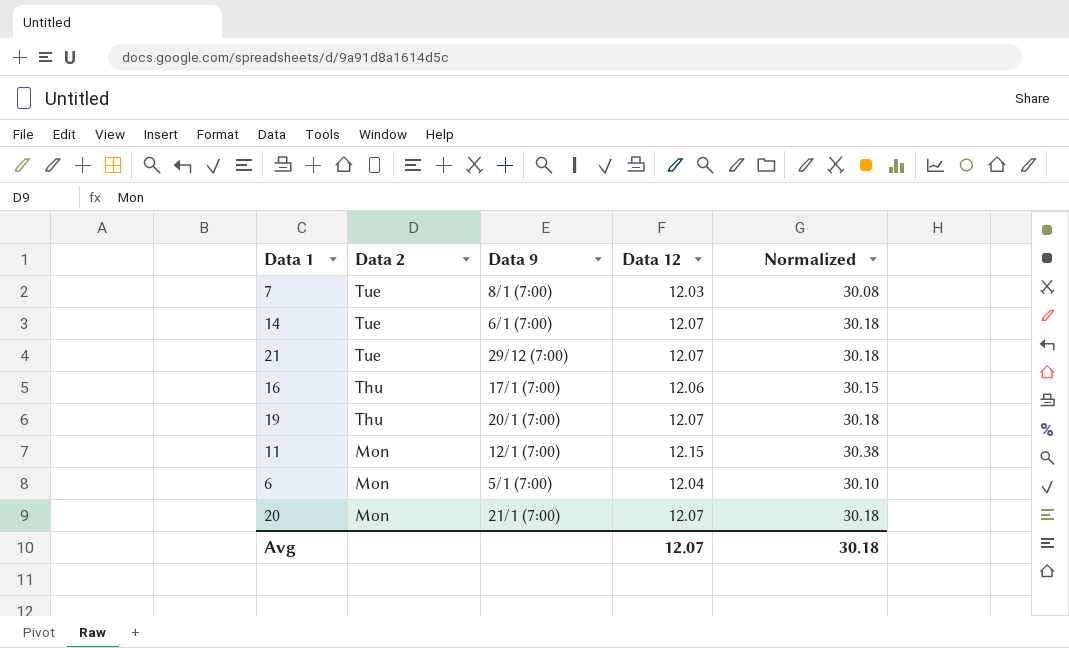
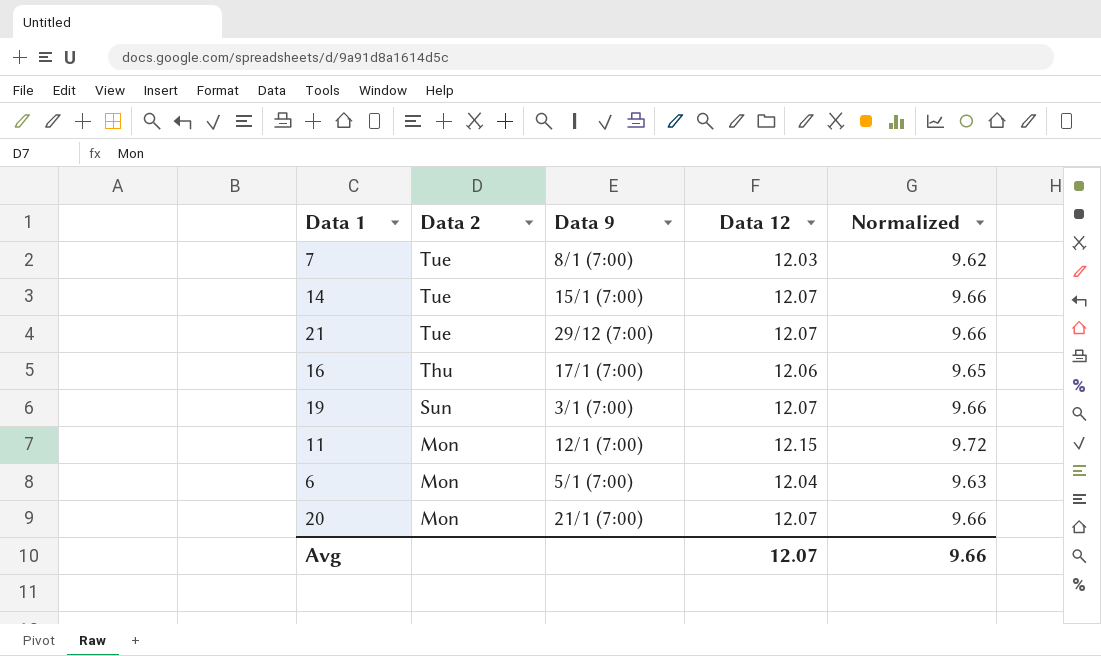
column Normalized | formula: [Data 12] * 2.5 -> [Data 12] * 0.8
14 | Data 9: 6/1 (7:00) -> 15/1 (7:00)
19 | Data 2: Thu -> Sun
19 | Data 9: 20/1 (7:00) -> 3/1 (7:00)
Avg | Normalized: 30.18 -> 9.66

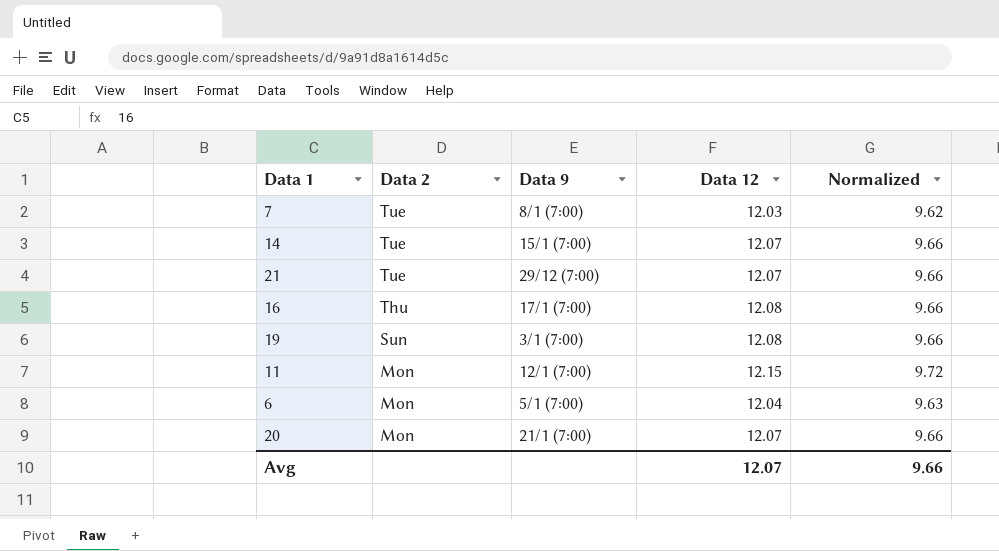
16 | Data 12: 12.06 -> 12.08
16 | Normalized: 9.65 -> 9.66
19 | Data 12: 12.07 -> 12.08

